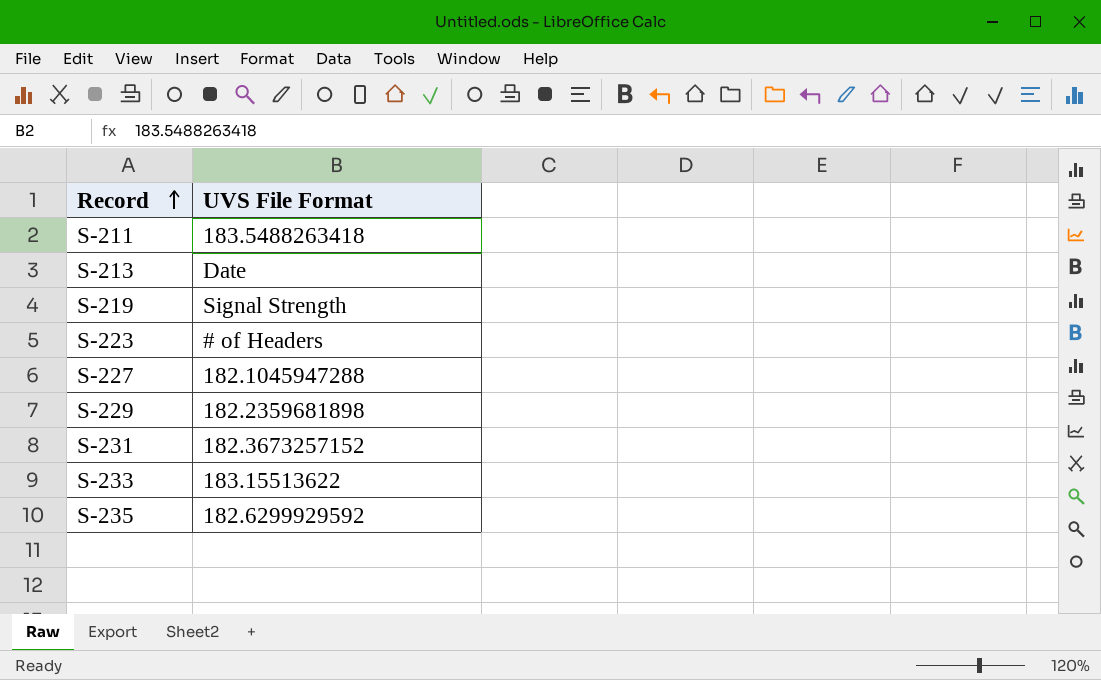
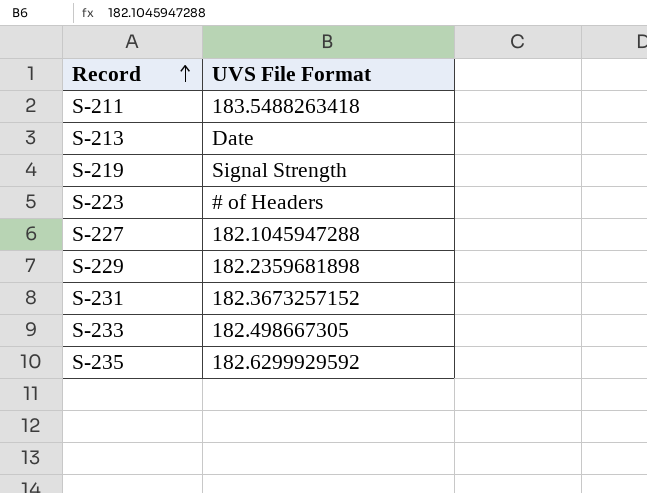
S-233 | UVS File Format: 183.15513622 -> 182.498667305

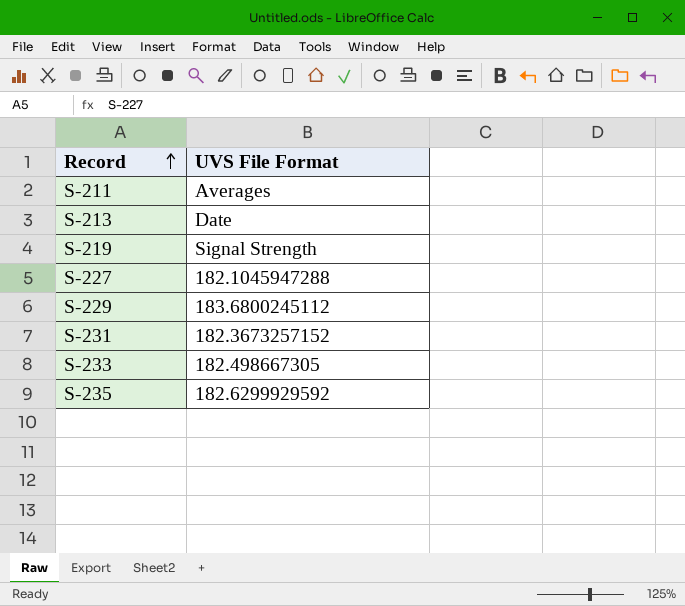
row S-223: # of Headers -> none
S-211 | UVS File Format: 183.5488263418 -> Averages
S-229 | UVS File Format: 182.2359681898 -> 183.6800245112

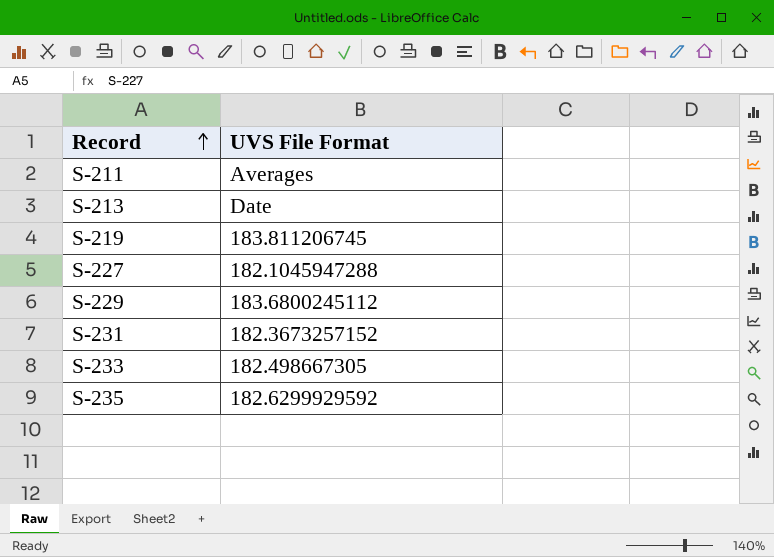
S-219 | UVS File Format: Signal Strength -> 183.811206745

